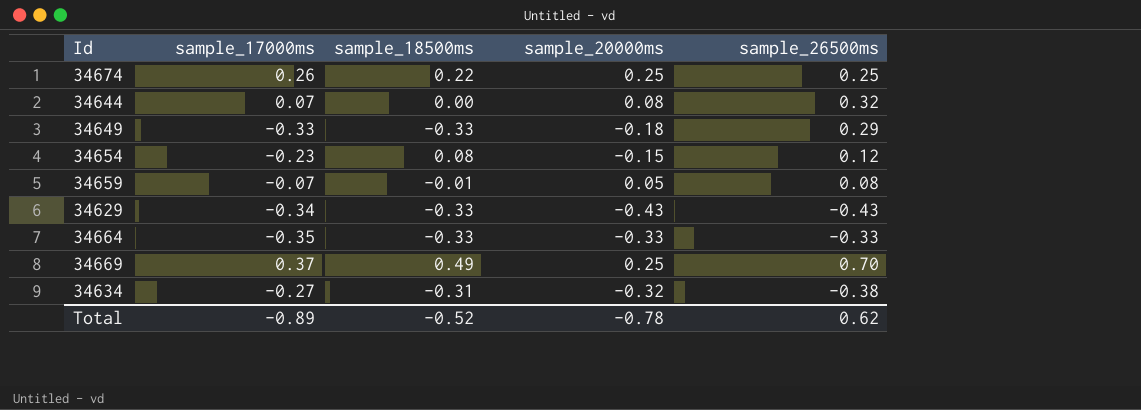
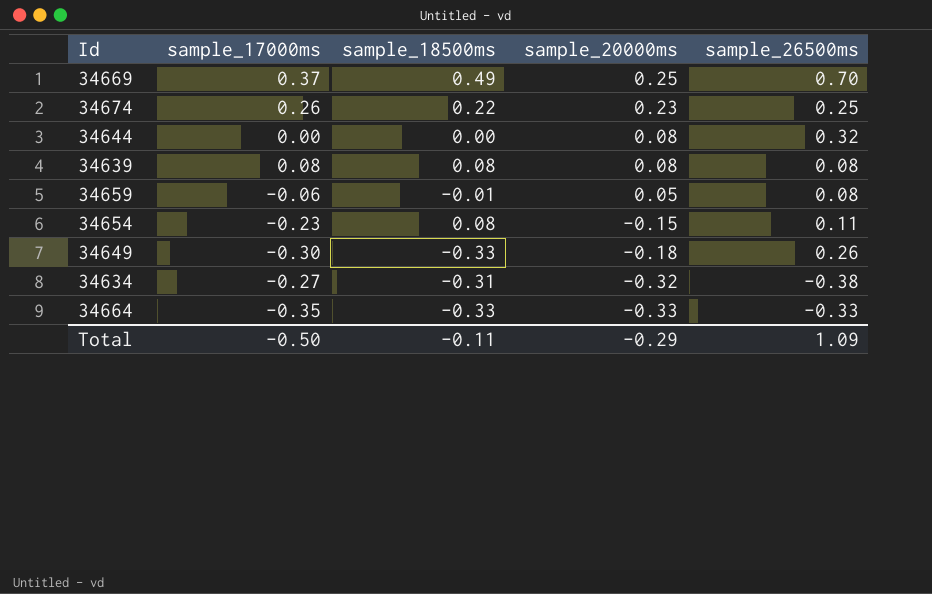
row order: none -> sample_20000ms descending
row 34629: -0.34 | -0.33 | -0.43 | -0.43 -> none
34674 | sample_20000ms: 0.25 -> 0.23
34644 | sample_17000ms: 0.07 -> 0.00
row 34639: none -> 0.08 | 0.08 | 0.08 | 0.08
34659 | sample_17000ms: -0.07 -> -0.06
34654 | sample_26500ms: 0.12 -> 0.11
34649 | sample_17000ms: -0.33 -> -0.30
34649 | sample_26500ms: 0.29 -> 0.26
Total | sample_17000ms: -0.89 -> -0.50
Total | sample_18500ms: -0.52 -> -0.11
Total | sample_20000ms: -0.78 -> -0.29
Total | sample_26500ms: 0.62 -> 1.09

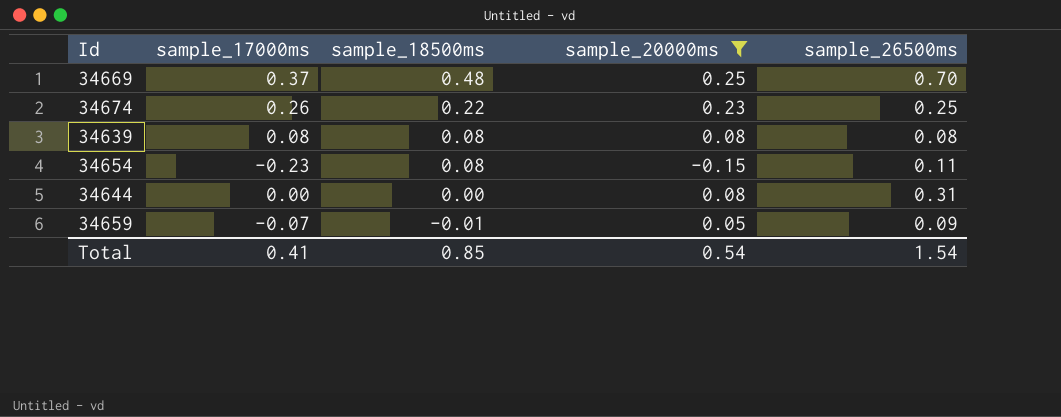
filter: none -> sample_20000ms >= -0.15
row order: sample_20000ms descending -> sample_18500ms descending
34669 | sample_18500ms: 0.49 -> 0.48
34644 | sample_26500ms: 0.32 -> 0.31
34659 | sample_17000ms: -0.06 -> -0.07
34659 | sample_26500ms: 0.08 -> 0.09
Total | sample_17000ms: -0.50 -> 0.41
Total | sample_18500ms: -0.11 -> 0.85
Total | sample_20000ms: -0.29 -> 0.54
Total | sample_26500ms: 1.09 -> 1.54

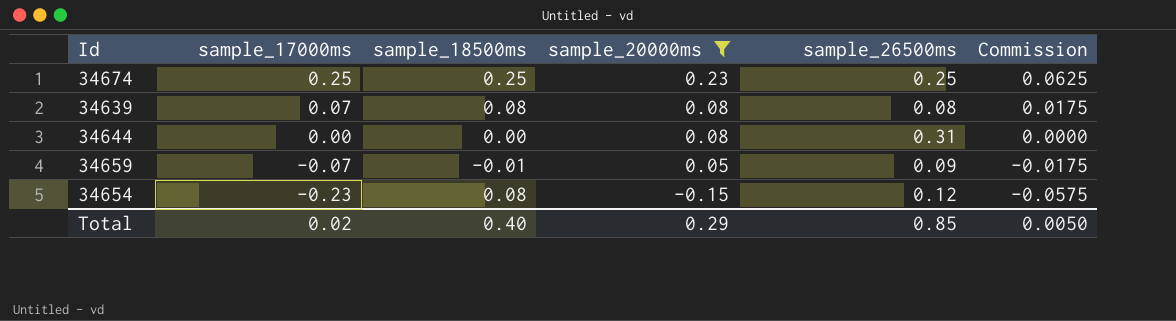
row order: sample_18500ms descending -> sample_17000ms descending
column Commission | formula: none -> [sample_17000ms] * 0.25
row 34669: 0.37 | 0.48 | 0.25 | 0.70 -> none
34674 | sample_17000ms: 0.26 -> 0.25
34674 | sample_18500ms: 0.22 -> 0.25
34639 | sample_17000ms: 0.08 -> 0.07
34654 | sample_26500ms: 0.11 -> 0.12
Total | sample_17000ms: 0.41 -> 0.02
Total | sample_18500ms: 0.85 -> 0.40
Total | sample_20000ms: 0.54 -> 0.29
Total | sample_26500ms: 1.54 -> 0.85

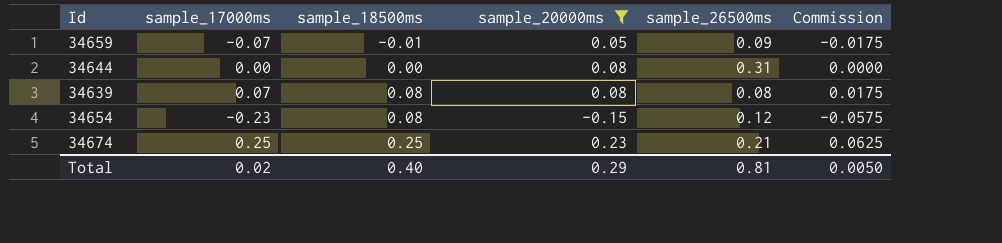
row order: sample_17000ms descending -> sample_18500ms ascending
34674 | sample_26500ms: 0.25 -> 0.21
Total | sample_26500ms: 0.85 -> 0.81

